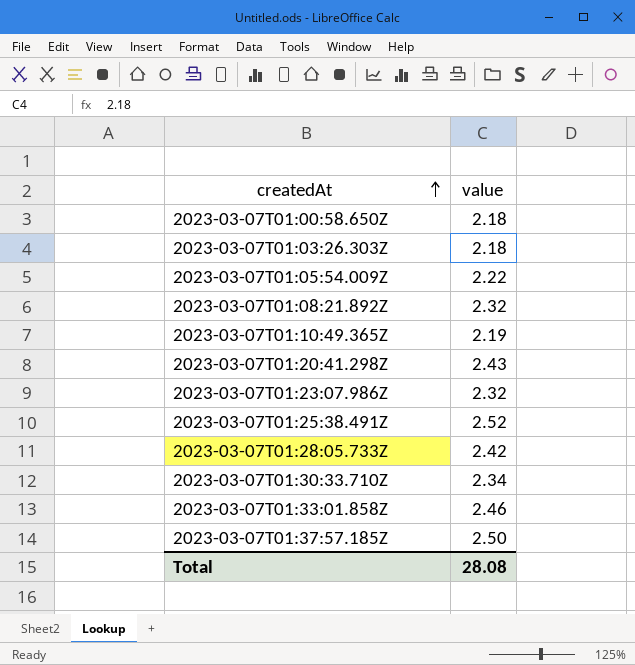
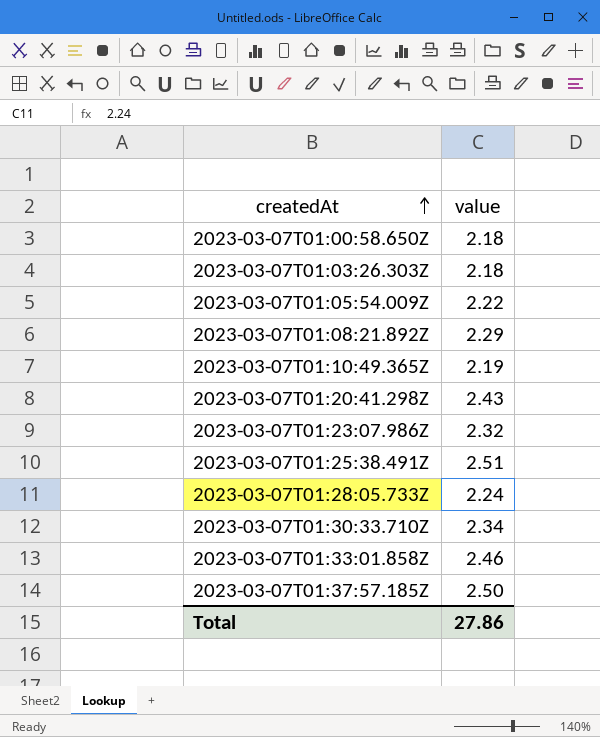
2023-03-07T01:08:21.892Z | value: 2.32 -> 2.29
2023-03-07T01:25:38.491Z | value: 2.52 -> 2.51
2023-03-07T01:28:05.733Z | value: 2.42 -> 2.24
Total | value: 28.08 -> 27.86

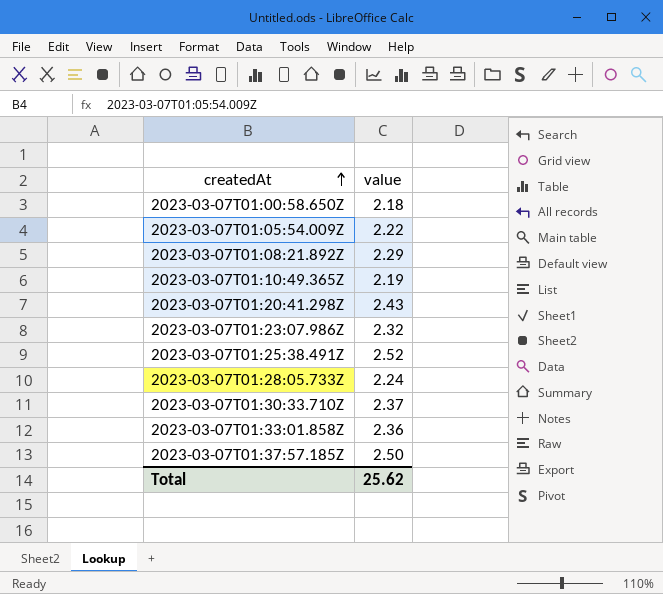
row 2023-03-07T01:03:26.303Z: 2.18 -> none
2023-03-07T01:25:38.491Z | value: 2.51 -> 2.52
2023-03-07T01:30:33.710Z | value: 2.34 -> 2.37
2023-03-07T01:33:01.858Z | value: 2.46 -> 2.36
Total | value: 27.86 -> 25.62

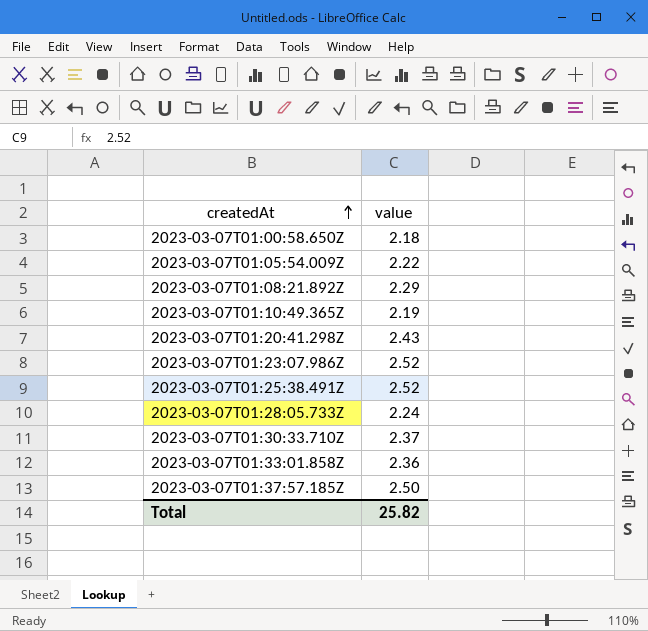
2023-03-07T01:23:07.986Z | value: 2.32 -> 2.52
Total | value: 25.62 -> 25.82

